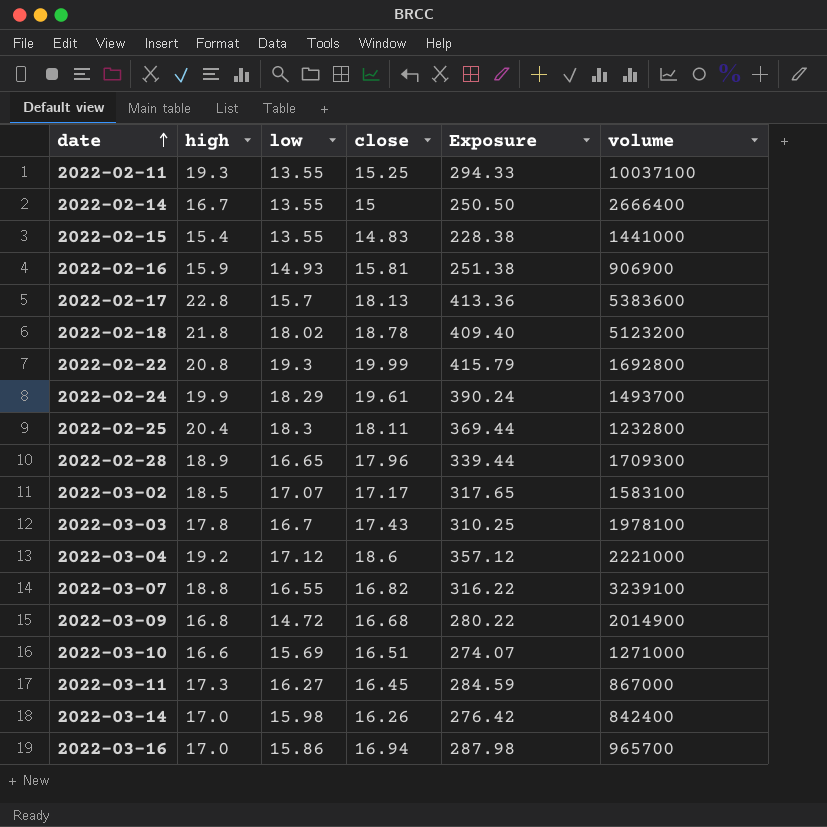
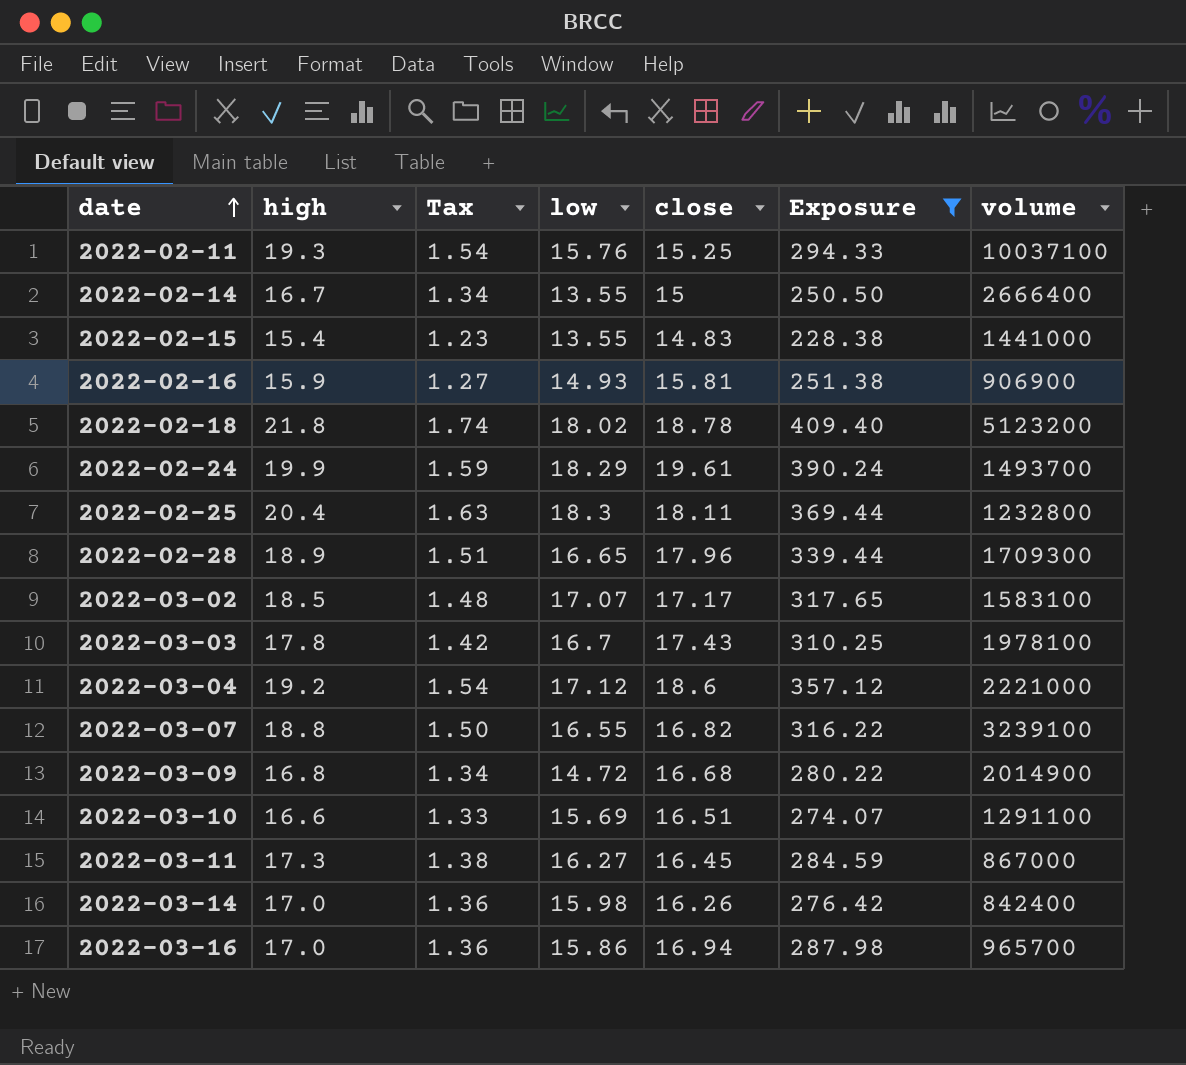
filter: none -> Exposure <= 409.40
column Tax | formula: none -> [high] * 0.08
2022-02-11 | low: 13.55 -> 15.76
2022-03-10 | volume: 1271000 -> 1291100

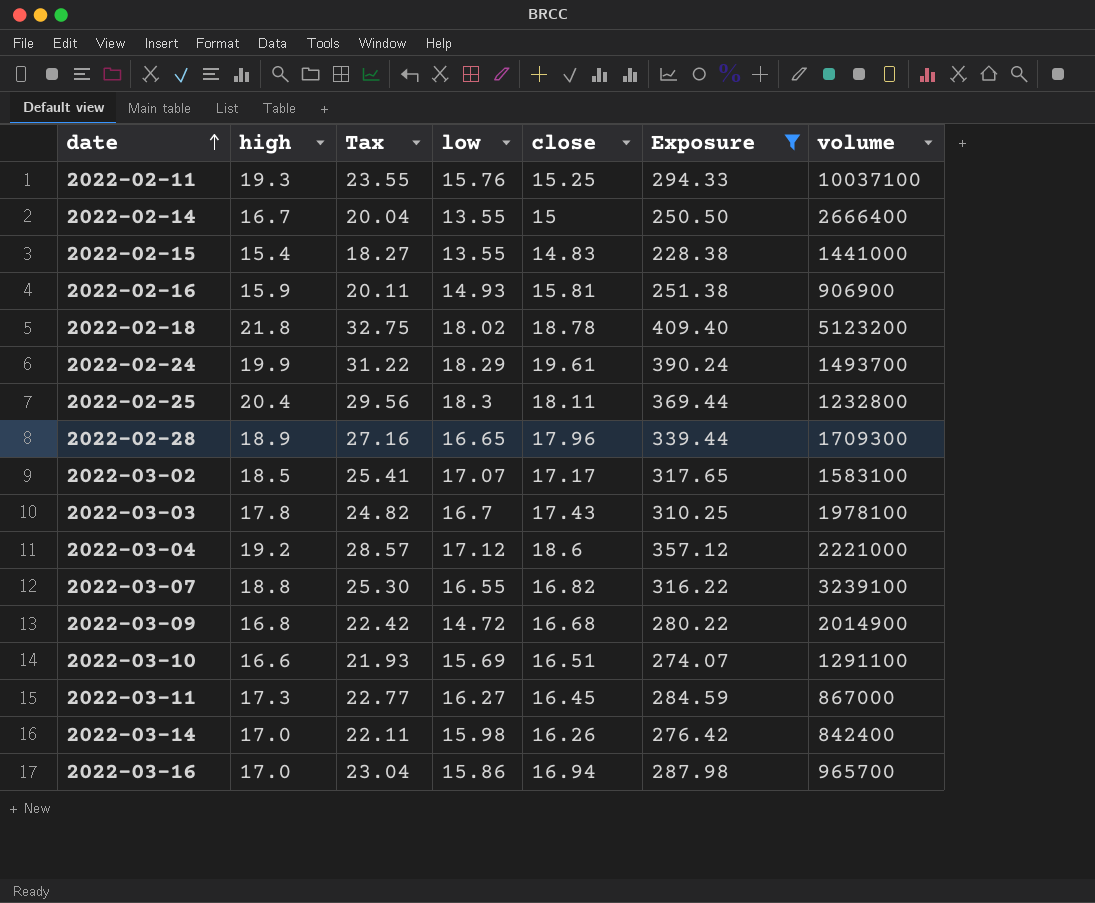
column Tax | formula: [high] * 0.08 -> [Exposure] * 0.08

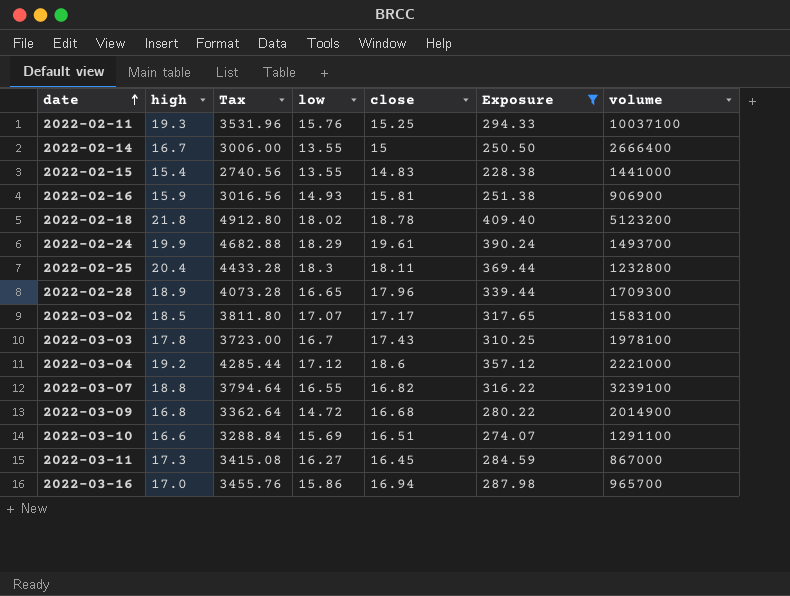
column Tax | formula: [Exposure] * 0.08 -> [Exposure] * 12
row 2022-03-14: 17.0 | 22.11 | 15.98 | 16.26 | 276.42 | 842400 -> none

